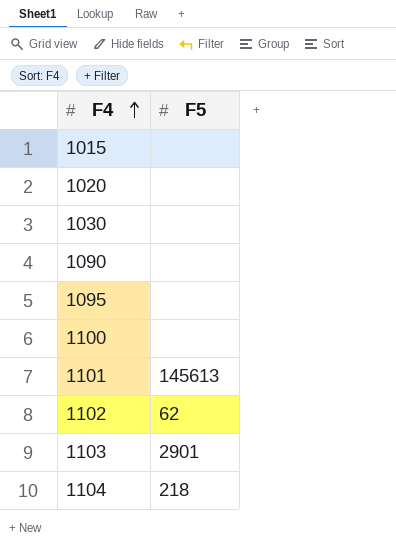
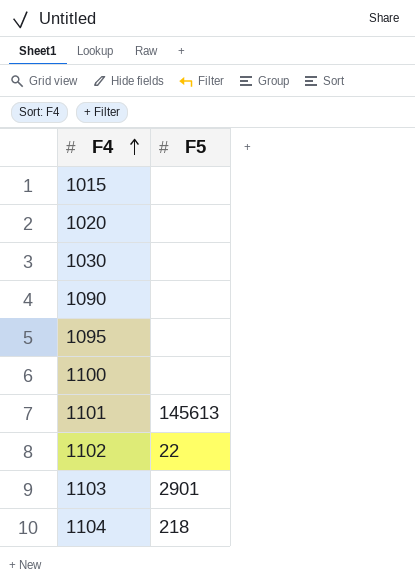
1102 | F5: 62 -> 22

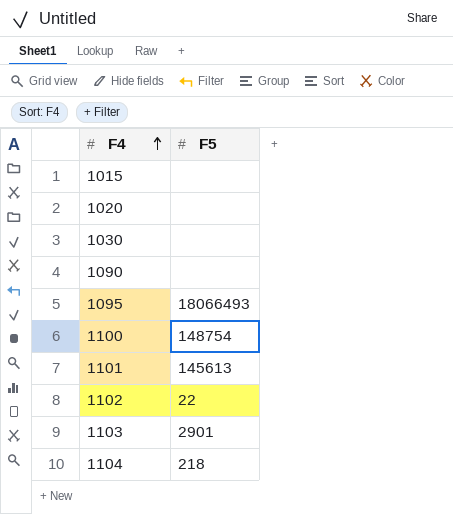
1095 | F5: none -> 18066493
1100 | F5: none -> 148754

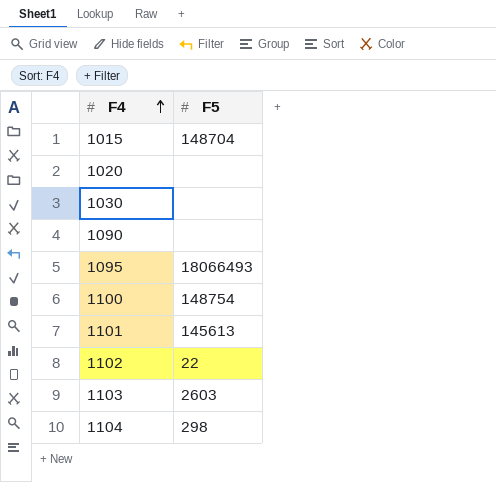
1015 | F5: none -> 148704
1103 | F5: 2901 -> 2603
1104 | F5: 218 -> 298

